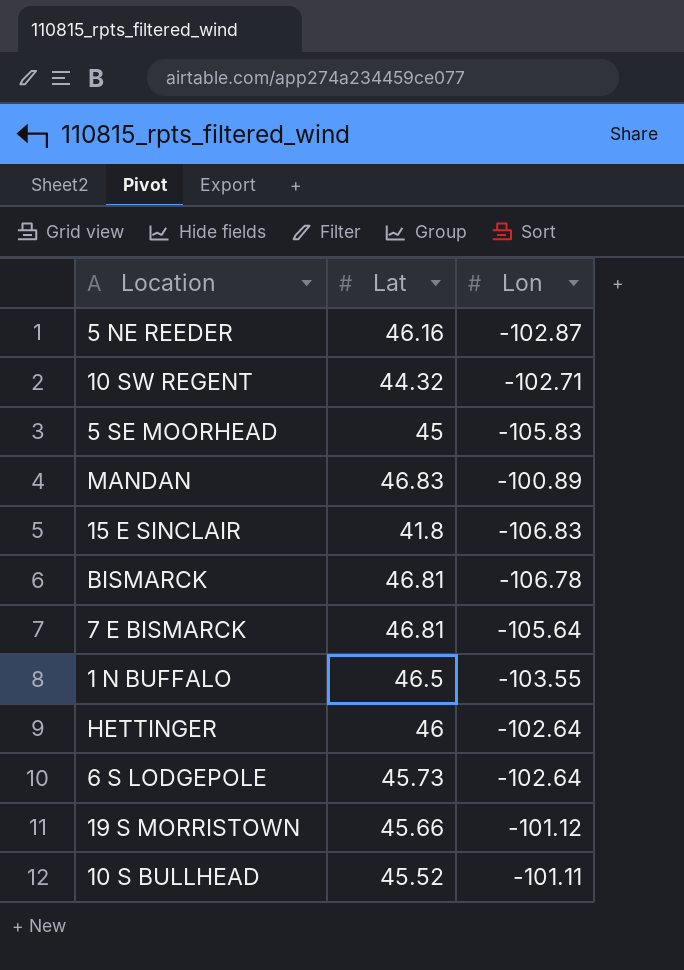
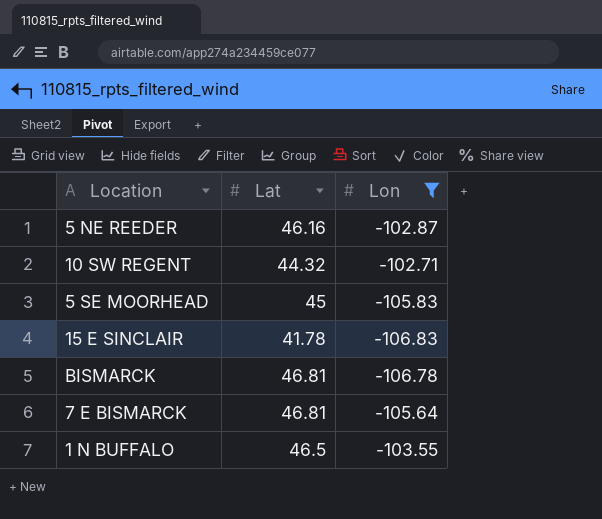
filter: none -> Lon <= -102.71
15 E SINCLAIR | Lat: 41.8 -> 41.78

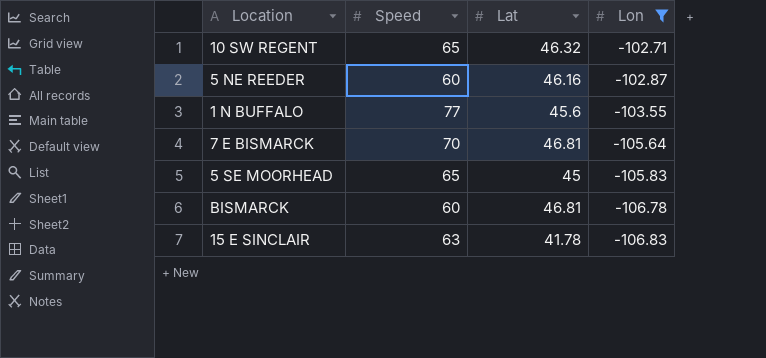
row order: none -> Lon descending
column Speed | position: none -> 2
10 SW REGENT | Lat: 44.32 -> 46.32
1 N BUFFALO | Lat: 46.5 -> 45.6

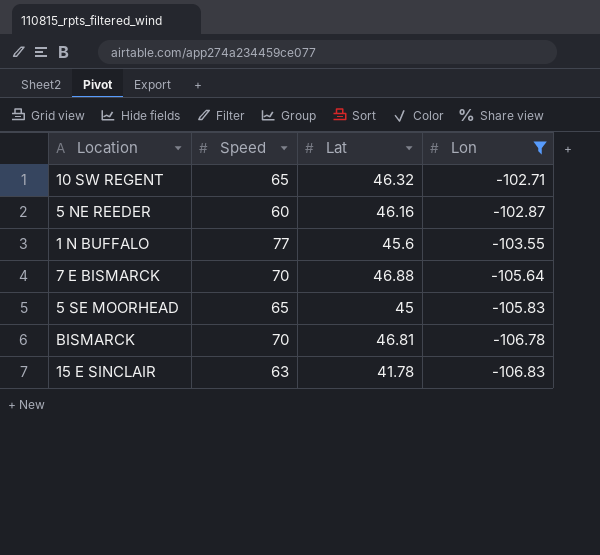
7 E BISMARCK | Lat: 46.81 -> 46.88
BISMARCK | Speed: 60 -> 70

